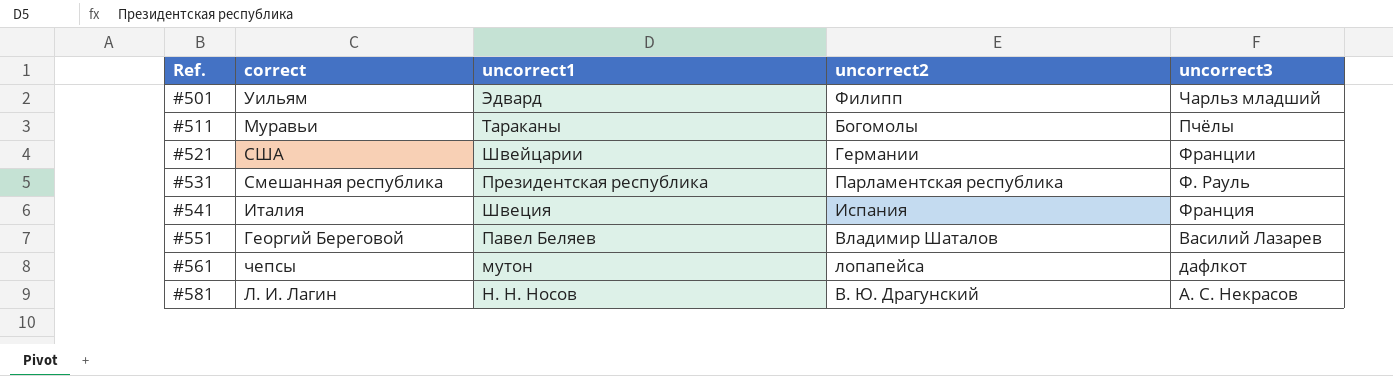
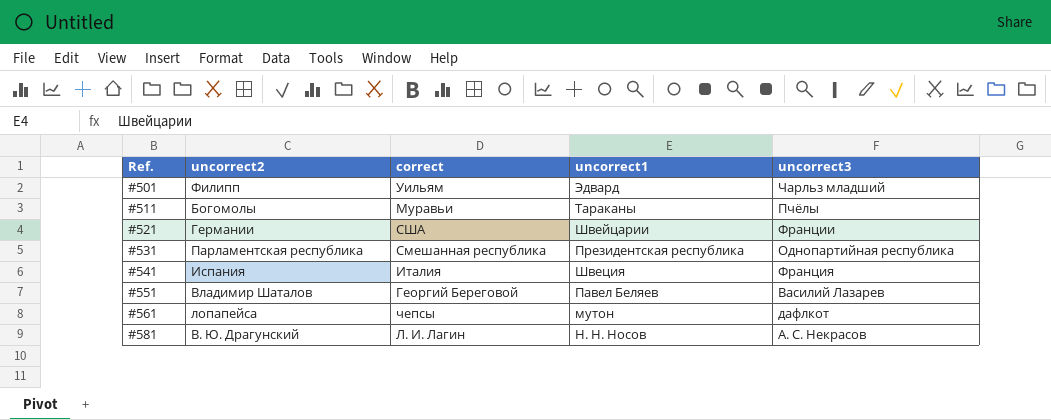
column uncorrect2 | position: 4 -> 2
#531 | uncorrect3: Ф. Рауль -> Однопартийная республика

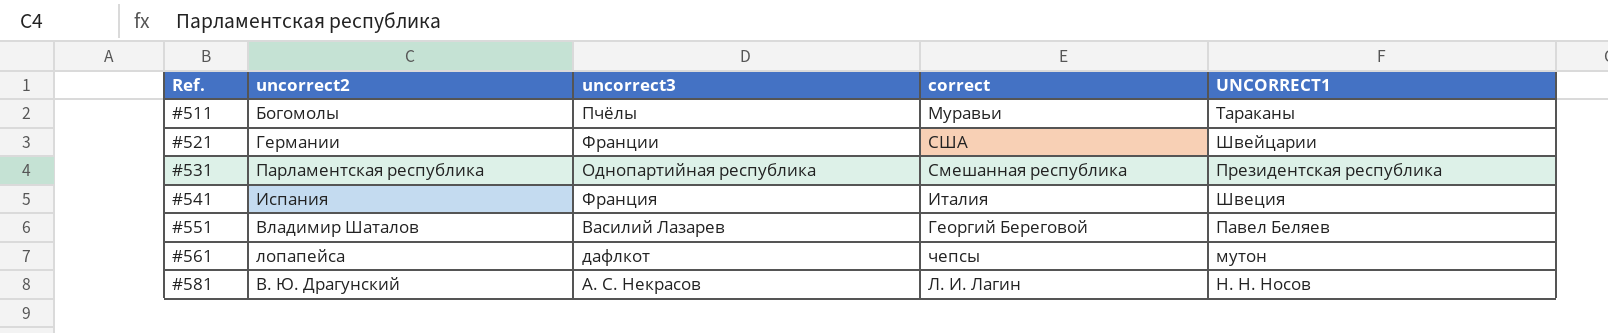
column uncorrect3 | position: 5 -> 3
column name: uncorrect1 -> UNCORRECT1
row #501: Филипп | Уильям | Эдвард | Чарльз младший -> none

